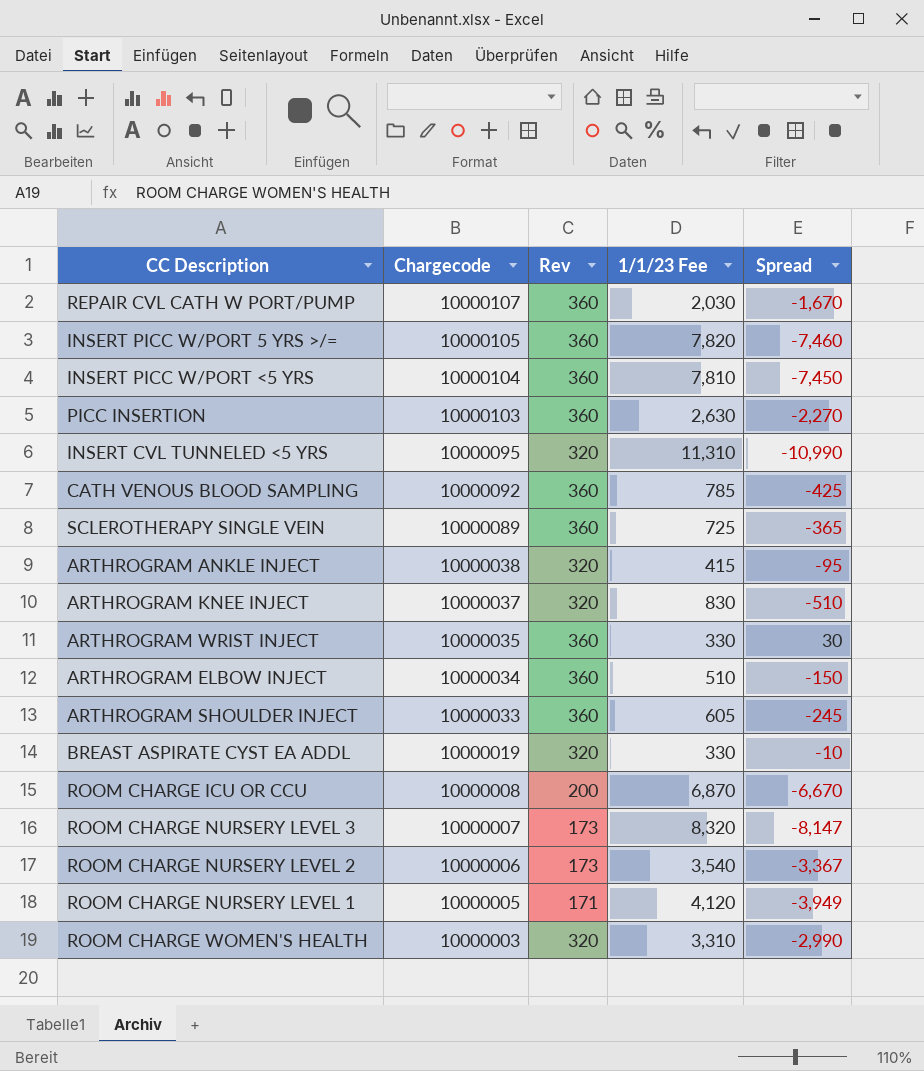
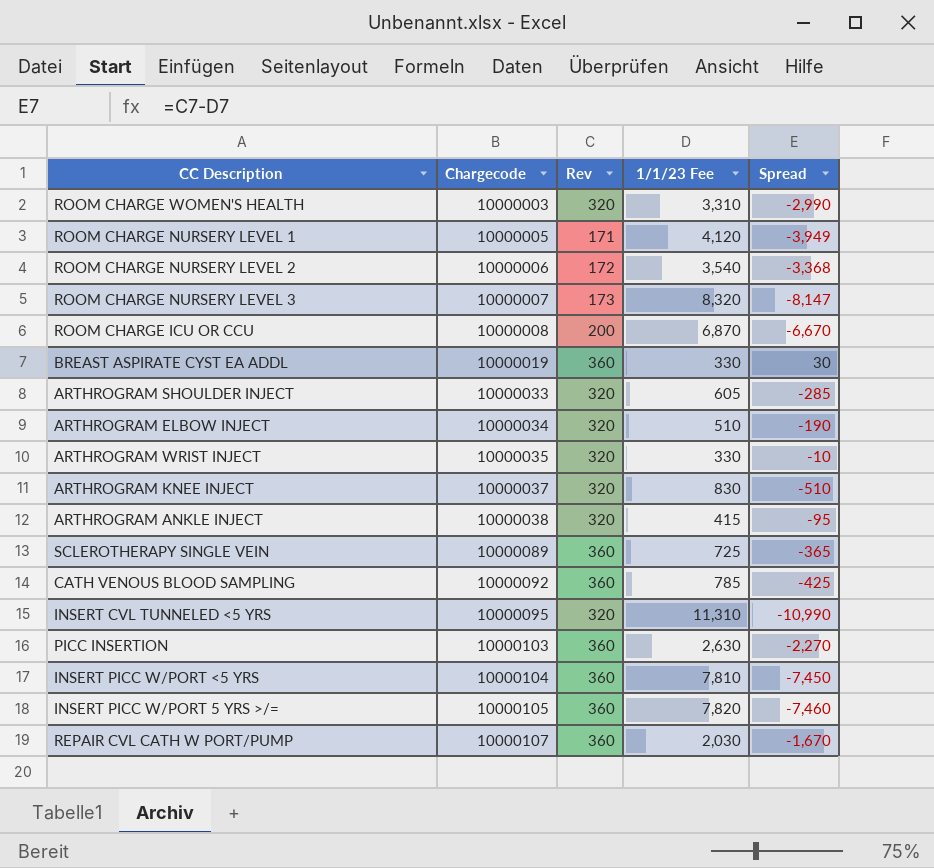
row order: Chargecode descending -> Chargecode ascending
ROOM CHARGE NURSERY LEVEL 2 | Rev: 173 -> 172
ROOM CHARGE NURSERY LEVEL 2 | Spread: -3,367 -> -3,368
BREAST ASPIRATE CYST EA ADDL | Rev: 320 -> 360
BREAST ASPIRATE CYST EA ADDL | Spread: -10 -> 30
ARTHROGRAM SHOULDER INJECT | Rev: 360 -> 320
ARTHROGRAM SHOULDER INJECT | Spread: -245 -> -285
ARTHROGRAM ELBOW INJECT | Rev: 360 -> 320
ARTHROGRAM ELBOW INJECT | Spread: -150 -> -190
ARTHROGRAM WRIST INJECT | Rev: 360 -> 320
ARTHROGRAM WRIST INJECT | Spread: 30 -> -10

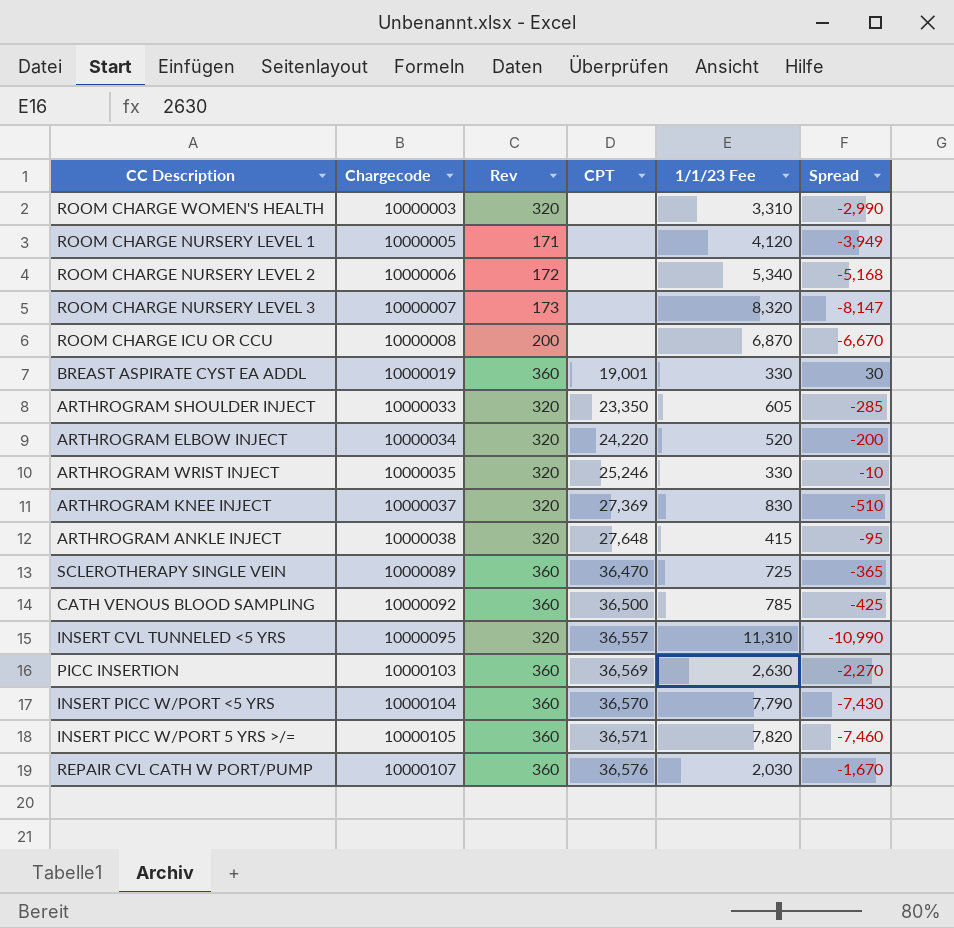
column CPT | position: none -> 4
ROOM CHARGE NURSERY LEVEL 2 | 1/1/23 Fee: 3,540 -> 5,340
ROOM CHARGE NURSERY LEVEL 2 | Spread: -3,368 -> -5,168
ARTHROGRAM ELBOW INJECT | 1/1/23 Fee: 510 -> 520
ARTHROGRAM ELBOW INJECT | Spread: -190 -> -200
INSERT PICC W/PORT <5 YRS | 1/1/23 Fee: 7,810 -> 7,790
INSERT PICC W/PORT <5 YRS | Spread: -7,450 -> -7,430

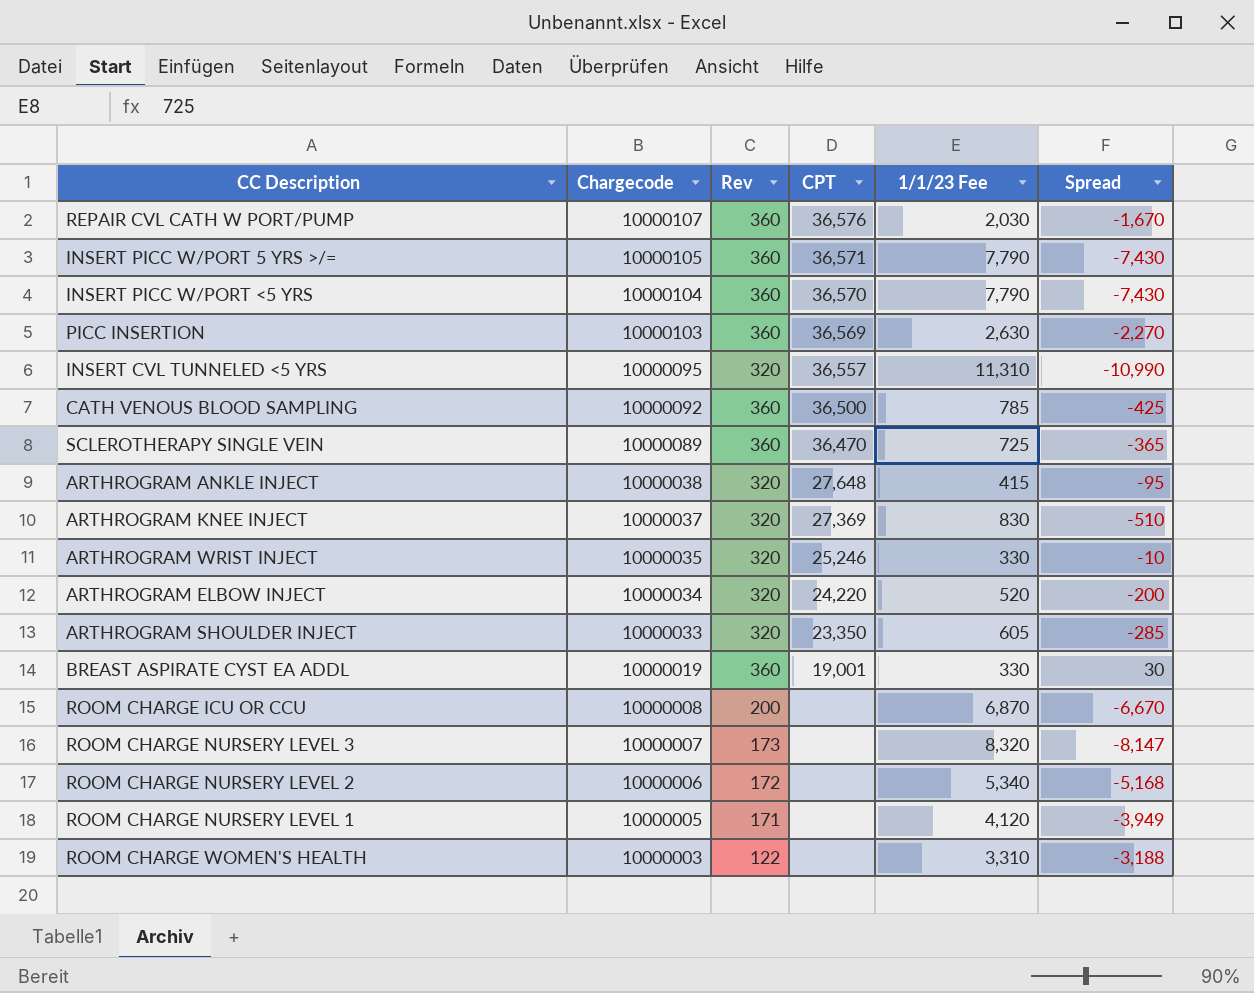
row order: Chargecode ascending -> Chargecode descending
INSERT PICC W/PORT 5 YRS >/= | 1/1/23 Fee: 7,820 -> 7,790
INSERT PICC W/PORT 5 YRS >/= | Spread: -7,460 -> -7,430
ROOM CHARGE WOMEN'S HEALTH | Rev: 320 -> 122
ROOM CHARGE WOMEN'S HEALTH | Spread: -2,990 -> -3,188

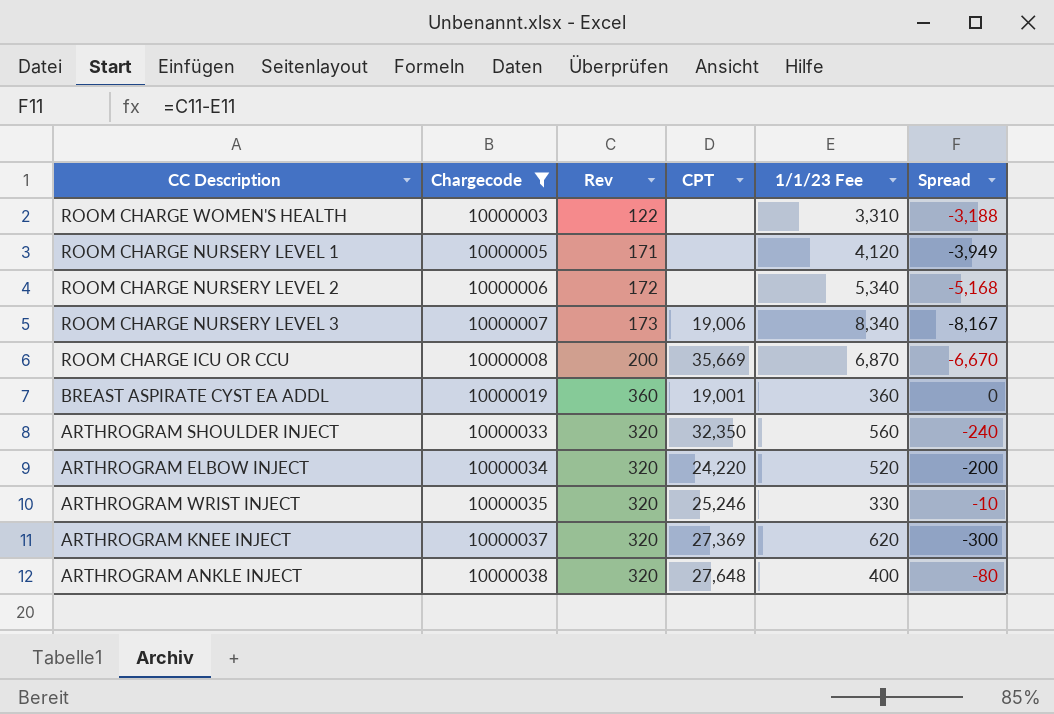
filter: none -> Chargecode <= 10000038
row order: Chargecode descending -> Chargecode ascending
ROOM CHARGE NURSERY LEVEL 3 | CPT: none -> 19,006
ROOM CHARGE NURSERY LEVEL 3 | 1/1/23 Fee: 8,320 -> 8,340
ROOM CHARGE NURSERY LEVEL 3 | Spread: -8,147 -> -8,167
ROOM CHARGE ICU OR CCU | CPT: none -> 35,669
BREAST ASPIRATE CYST EA ADDL | 1/1/23 Fee: 330 -> 360
BREAST ASPIRATE CYST EA ADDL | Spread: 30 -> 0
ARTHROGRAM SHOULDER INJECT | CPT: 23,350 -> 32,350
ARTHROGRAM SHOULDER INJECT | 1/1/23 Fee: 605 -> 560
ARTHROGRAM SHOULDER INJECT | Spread: -285 -> -240
ARTHROGRAM KNEE INJECT | 1/1/23 Fee: 830 -> 620
ARTHROGRAM KNEE INJECT | Spread: -510 -> -300
ARTHROGRAM ANKLE INJECT | 1/1/23 Fee: 415 -> 400
ARTHROGRAM ANKLE INJECT | Spread: -95 -> -80

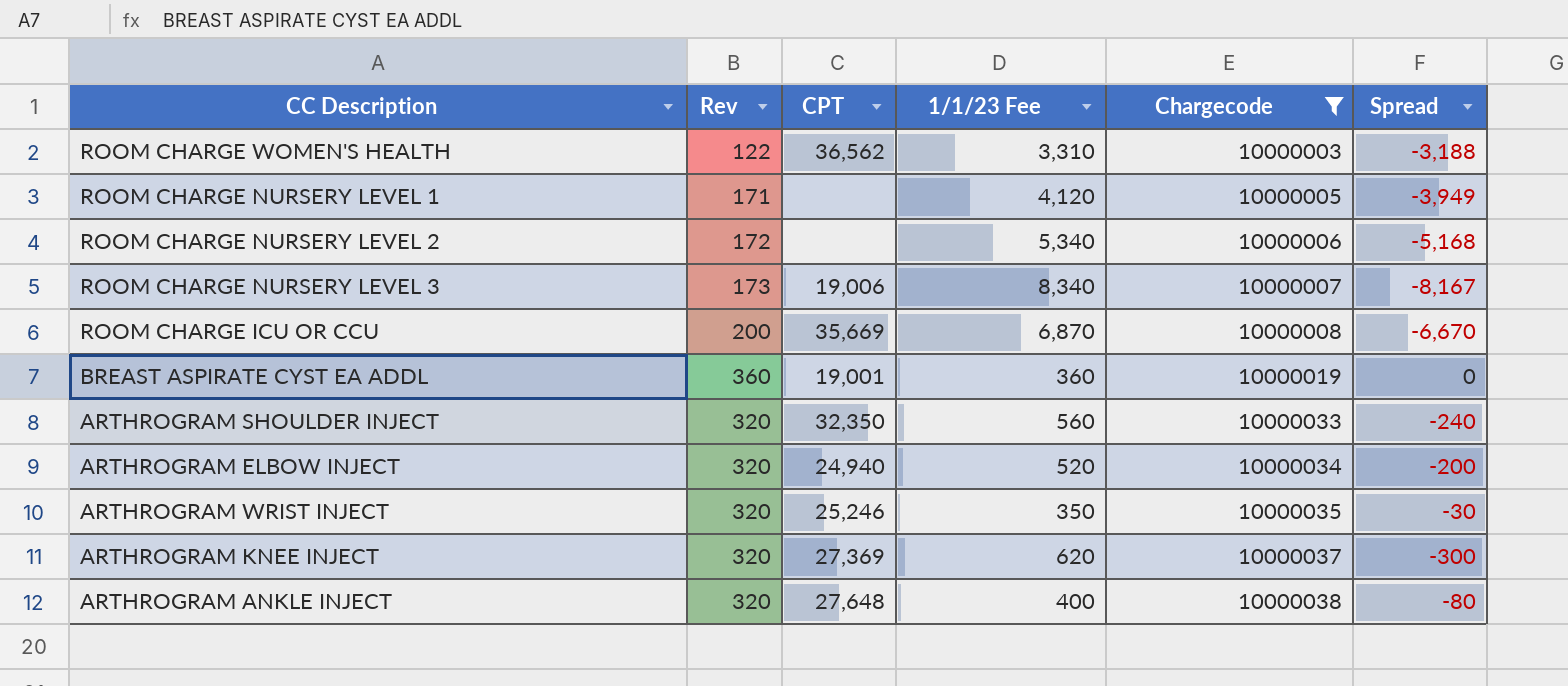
column Chargecode | position: 2 -> 5
ROOM CHARGE WOMEN'S HEALTH | CPT: none -> 36,562
ARTHROGRAM ELBOW INJECT | CPT: 24,220 -> 24,940
ARTHROGRAM WRIST INJECT | 1/1/23 Fee: 330 -> 350
ARTHROGRAM WRIST INJECT | Spread: -10 -> -30

